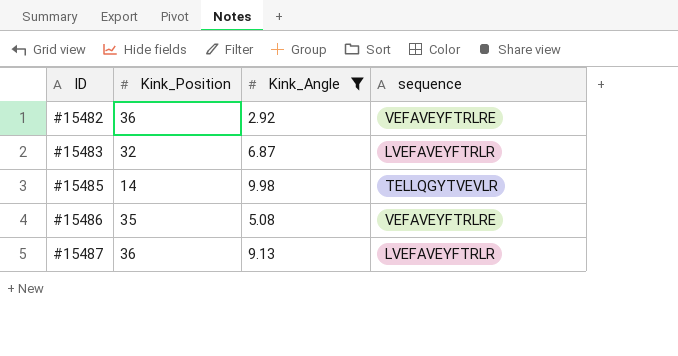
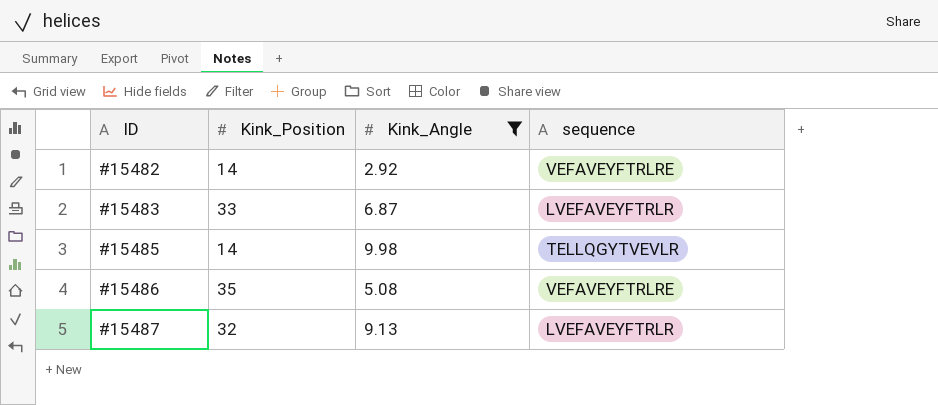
#15482 | Kink_Position: 36 -> 14
#15483 | Kink_Position: 32 -> 33
#15487 | Kink_Position: 36 -> 32

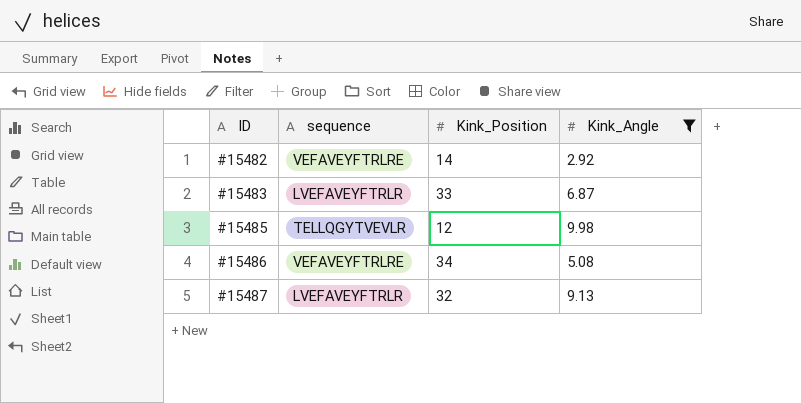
column sequence | position: 4 -> 2
#15485 | Kink_Position: 14 -> 12
#15486 | Kink_Position: 35 -> 34

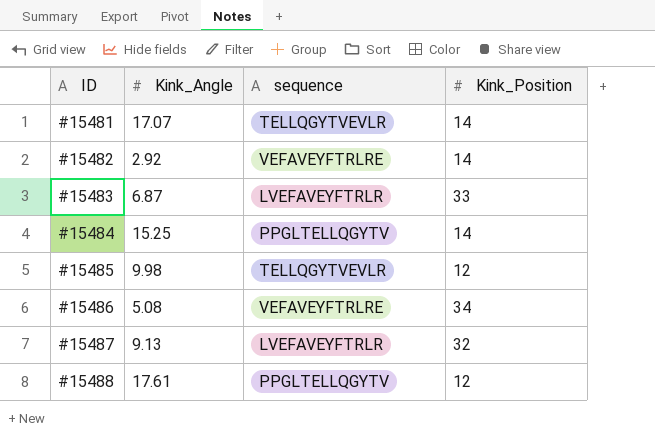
filter: Kink_Angle <= 9.98 -> none
column Kink_Angle | position: 4 -> 2

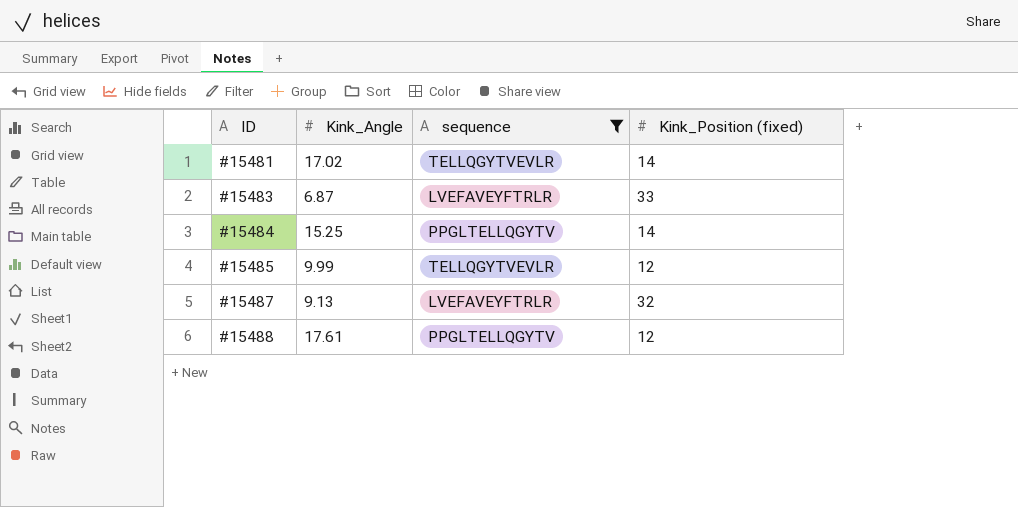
filter: none -> sequence != VEFAVEYFTRLRE
column name: Kink_Position -> Kink_Position (fixed)
#15481 | Kink_Angle: 17.07 -> 17.02
#15485 | Kink_Angle: 9.98 -> 9.99

